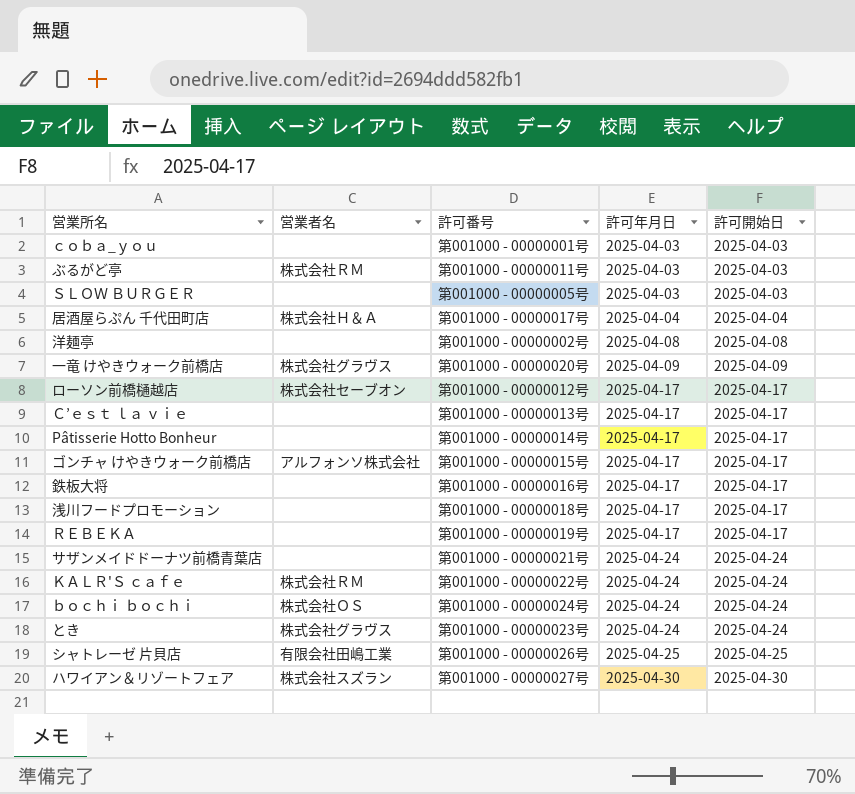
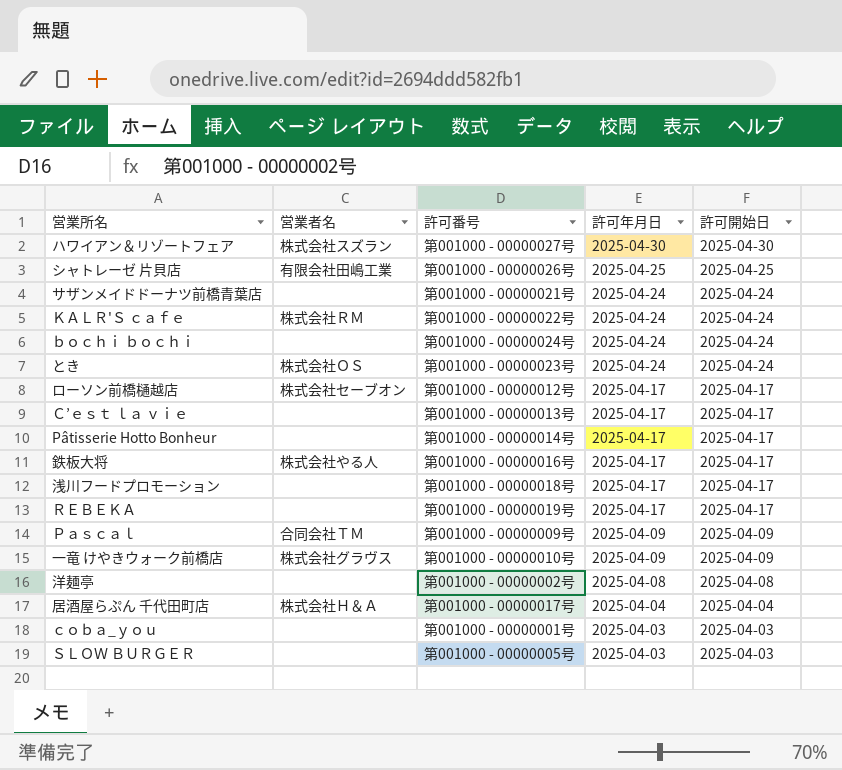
row order: 許可年月日 ascending -> 許可年月日 descending
row ぶるがど亭: 株式会社ＲＭ | 第001000 - 00000011号 | 2025-04-03 | 2025-04-03 -> none
row ゴンチャ けやきウォーク前橋店: アルフォンソ株式会社 | 第001000 - 00000015号 | 2025-04-17 | 2025-04-17 -> none
ｂｏｃｈｉ ｂｏｃｈｉ | 営業者名: 株式会社ＯＳ -> none
とき | 営業者名: 株式会社グラヴス -> 株式会社ＯＳ
鉄板大将 | 営業者名: none -> 株式会社やる人
row Ｐａｓｃａｌ: none -> 合同会社ＴＭ | 第001000 - 00000009号 | 2025-04-09 | 2025-04-09
一竜 けやきウォーク前橋店 | 許可番号: 第001000 - 00000020号 -> 第001000 - 00000010号

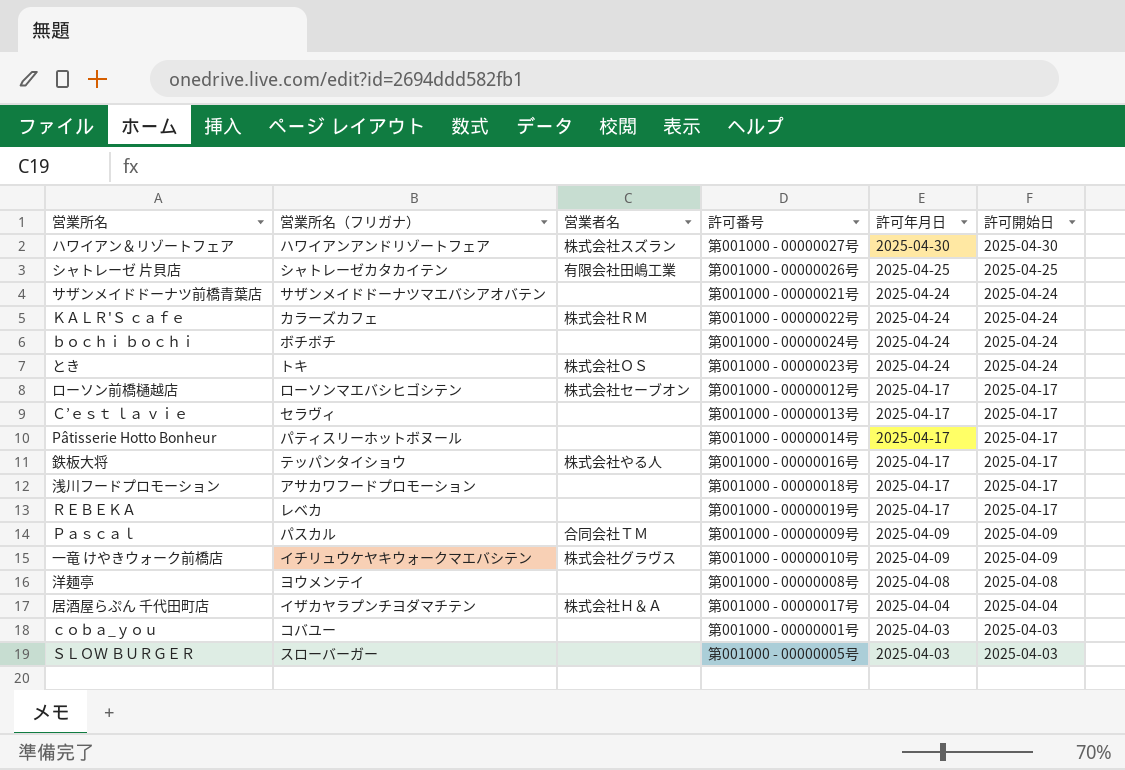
column 営業所名（フリガナ） | position: none -> 2
洋麺亭 | 許可番号: 第001000 - 00000002号 -> 第001000 - 00000008号

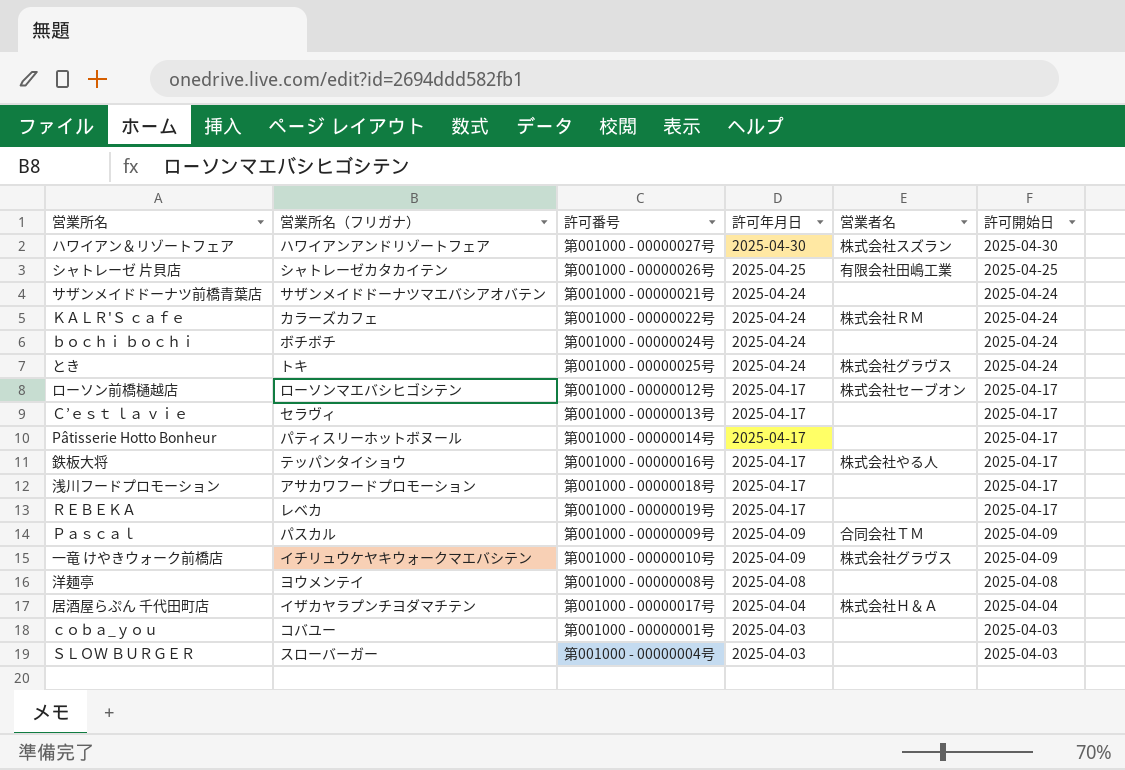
column 営業者名 | position: 3 -> 5
とき | 許可番号: 第001000 - 00000023号 -> 第001000 - 00000025号
とき | 営業者名: 株式会社ＯＳ -> 株式会社グラヴス
ＳＬＯＷ ＢＵＲＧＥＲ | 許可番号: 第001000 - 00000005号 -> 第001000 - 00000004号

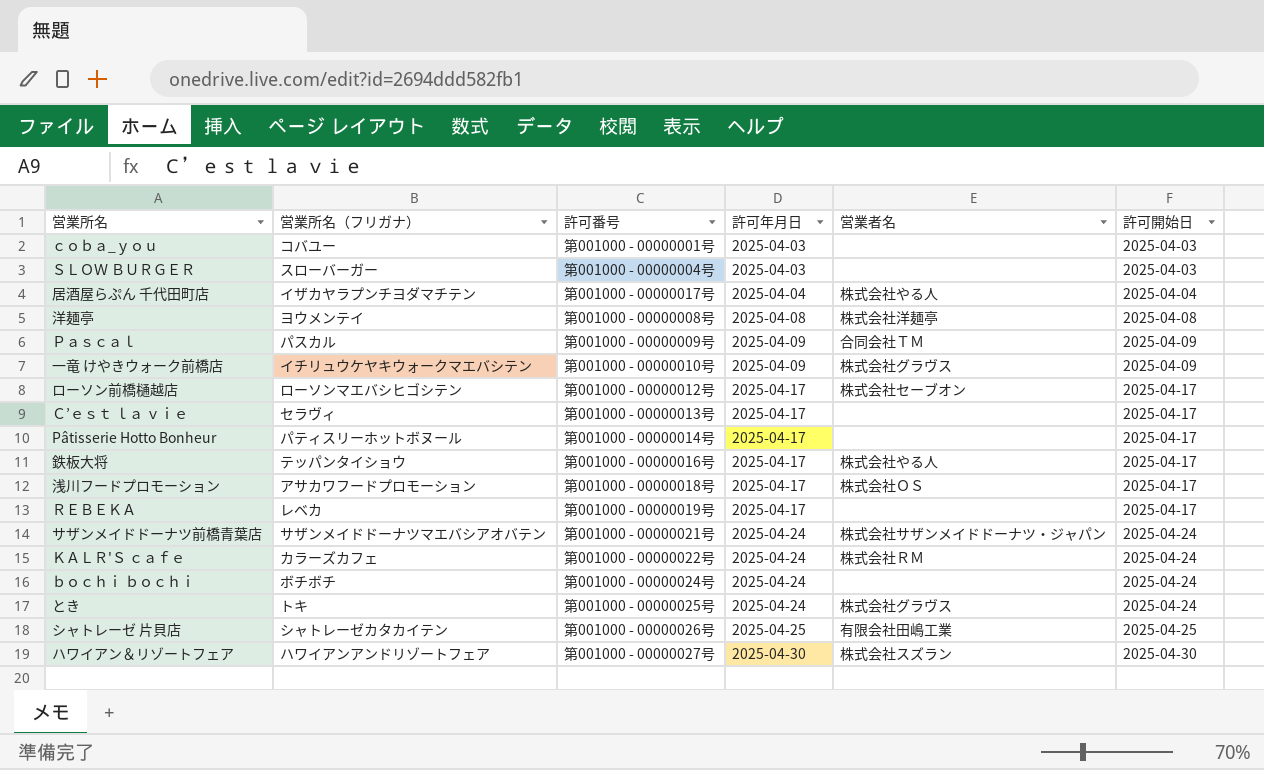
row order: 許可年月日 descending -> 許可年月日 ascending
居酒屋らぷん 千代田町店 | 営業者名: 株式会社Ｈ＆Ａ -> 株式会社やる人
洋麺亭 | 営業者名: none -> 株式会社洋麺亭
浅川フードプロモーション | 営業者名: none -> 株式会社ＯＳ
サザンメイドドーナツ前橋青葉店 | 営業者名: none -> 株式会社サザンメイドドーナツ・ジャパン

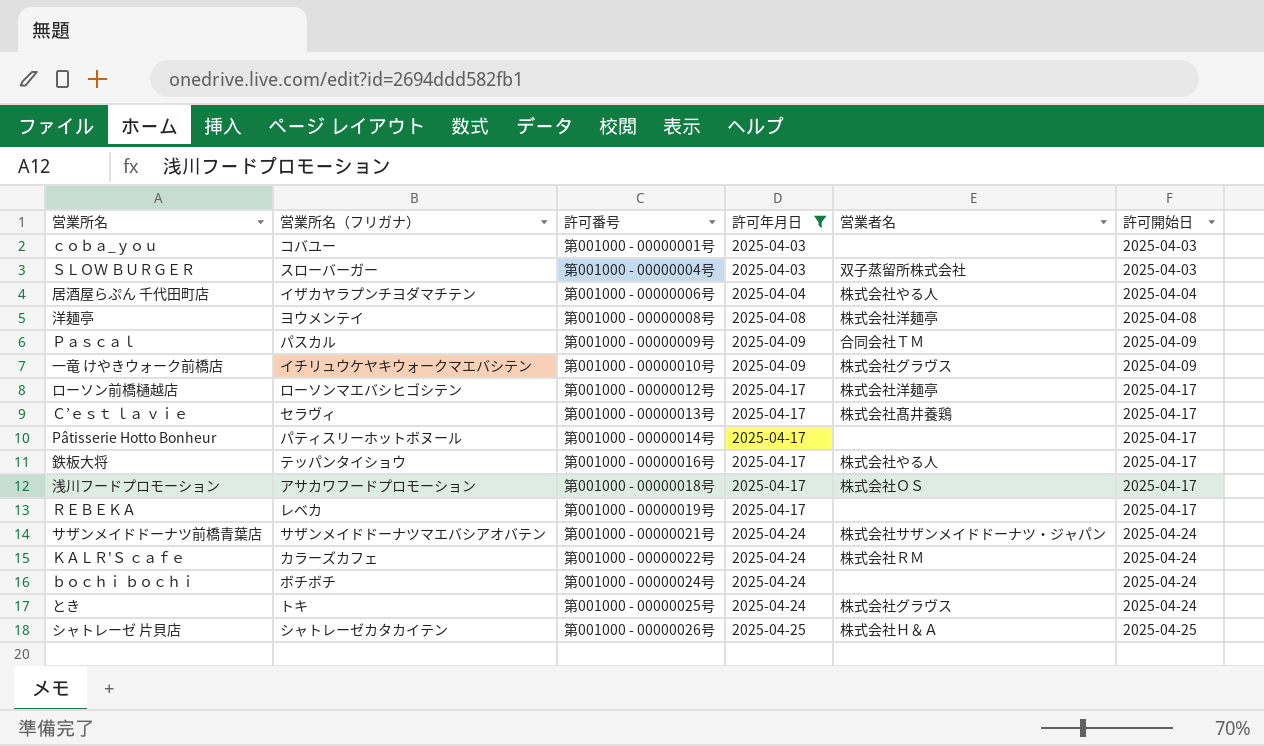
filter: none -> 許可年月日 != 2025-04-30
ＳＬＯＷ ＢＵＲＧＥＲ | 営業者名: none -> 双子蒸留所株式会社
居酒屋らぷん 千代田町店 | 許可番号: 第001000 - 00000017号 -> 第001000 - 00000006号
ローソン前橋樋越店 | 営業者名: 株式会社セーブオン -> 株式会社洋麺亭
Ｃ’ｅｓｔ ｌａ ｖｉｅ | 営業者名: none -> 株式会社髙井養鶏
シャトレーゼ 片貝店 | 営業者名: 有限会社田嶋工業 -> 株式会社Ｈ＆Ａ

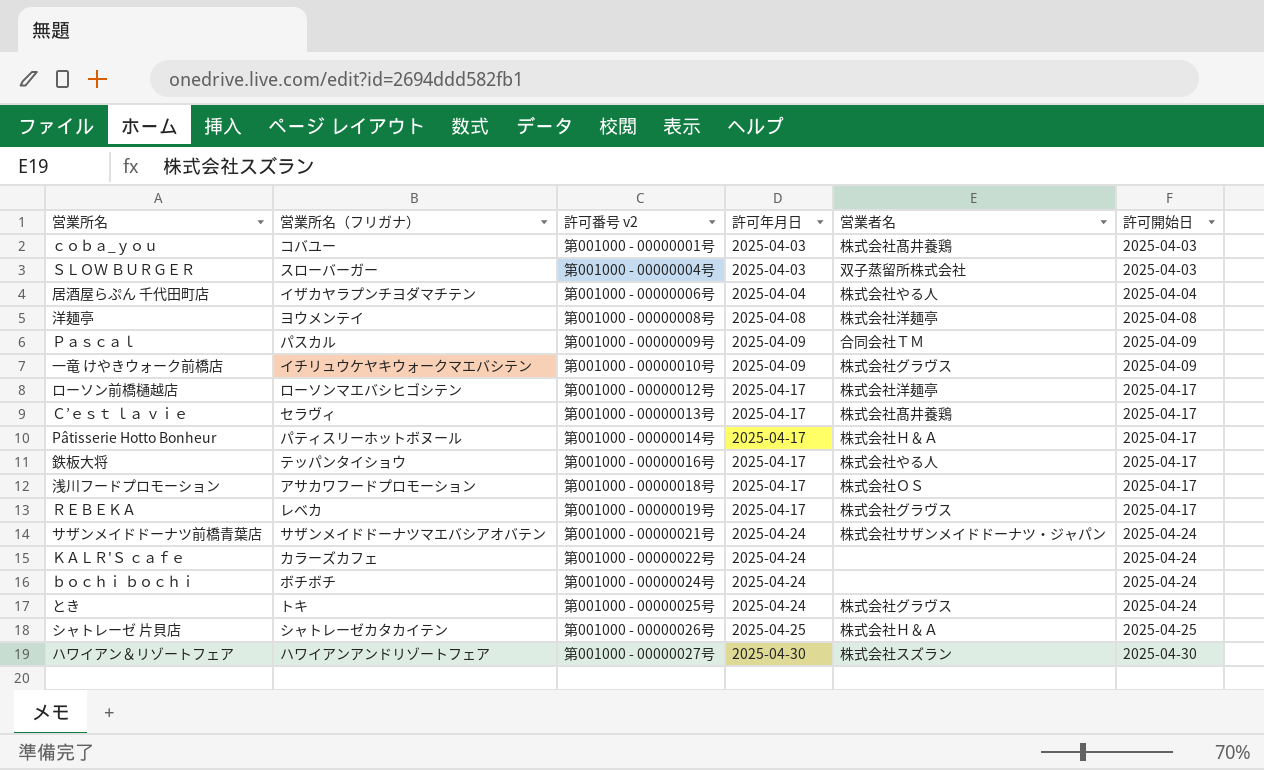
filter: 許可年月日 != 2025-04-30 -> none
column name: 許可番号 -> 許可番号 v2
ｃｏｂａ_ｙｏｕ | 営業者名: none -> 株式会社髙井養鶏
Pâtisserie Hotto Bonheur | 営業者名: none -> 株式会社Ｈ＆Ａ
ＲＥＢＥＫＡ | 営業者名: none -> 株式会社グラヴス
ＫＡＬＲ'Ｓ ｃａｆｅ | 営業者名: 株式会社ＲＭ -> none

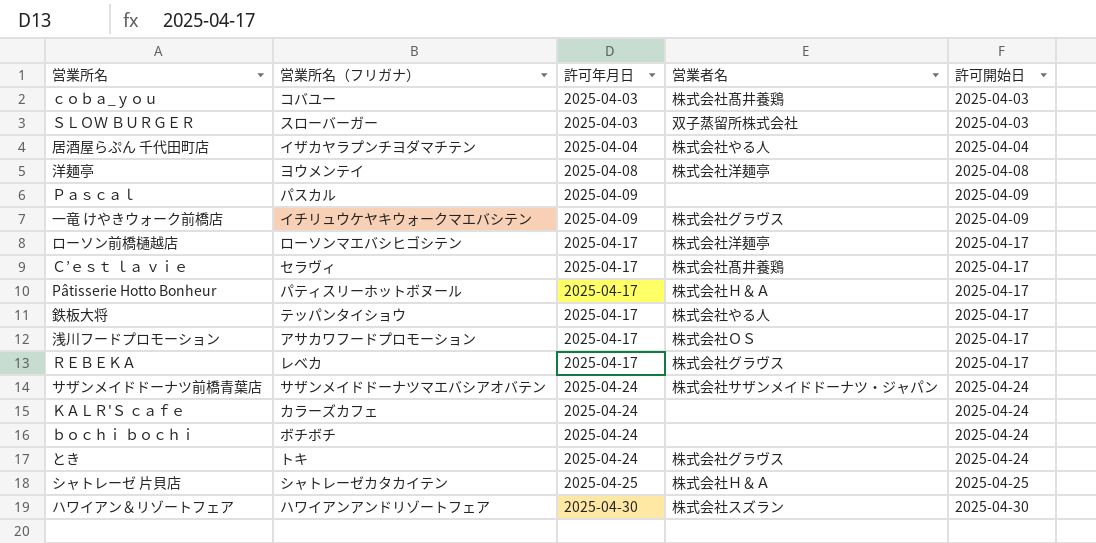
column 許可番号 v2 | position: 3 -> none
Ｐａｓｃａｌ | 営業者名: 合同会社ＴＭ -> none

